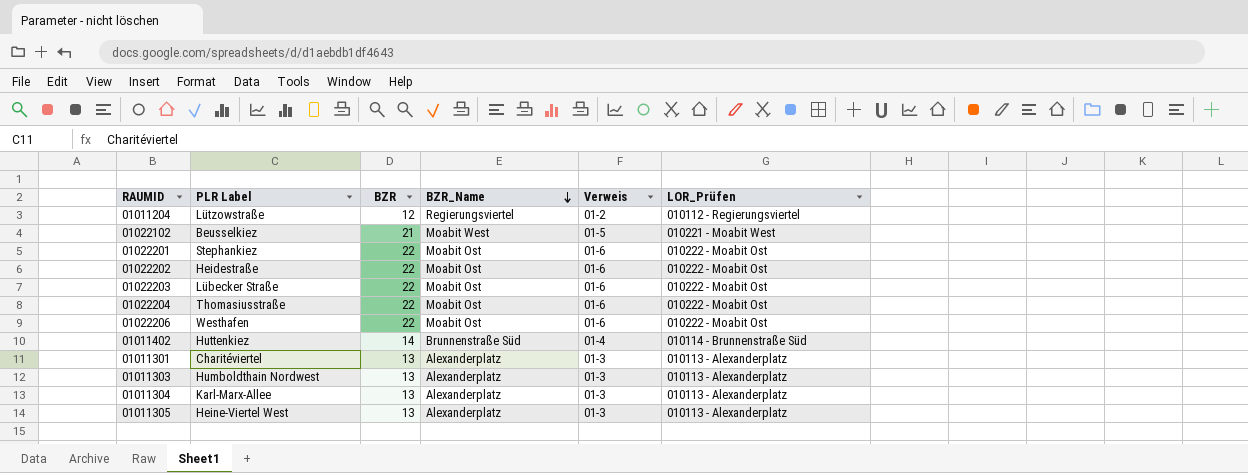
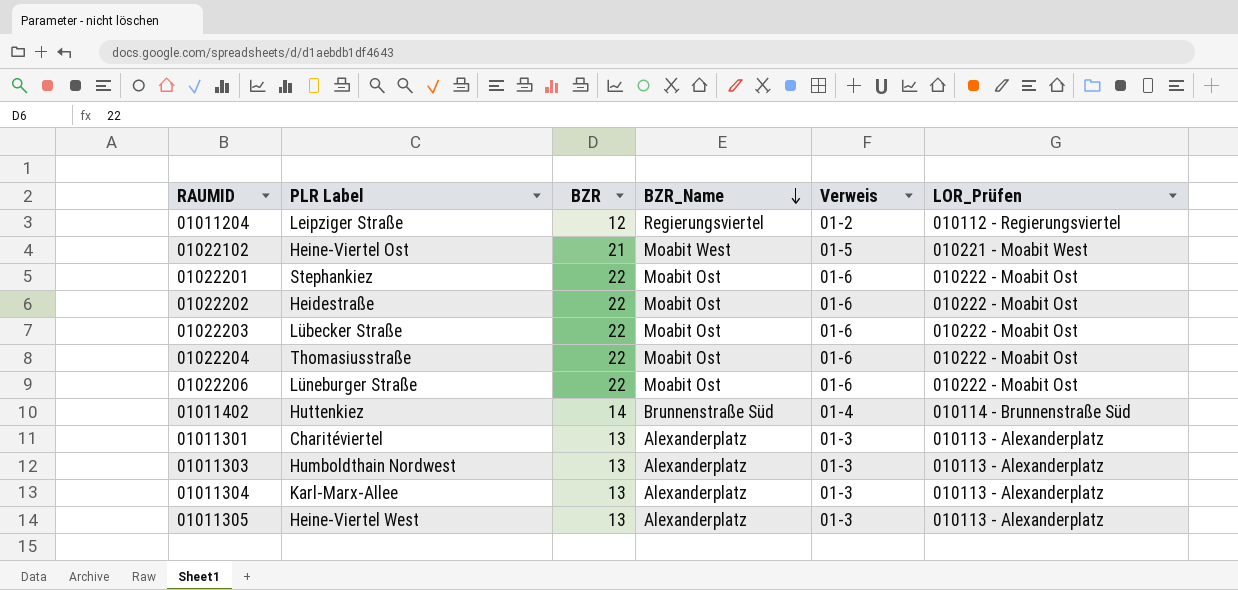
01011204 | PLR Label: Lützowstraße -> Leipziger Straße
01022102 | PLR Label: Beusselkiez -> Heine-Viertel Ost
01022206 | PLR Label: Westhafen -> Lüneburger Straße

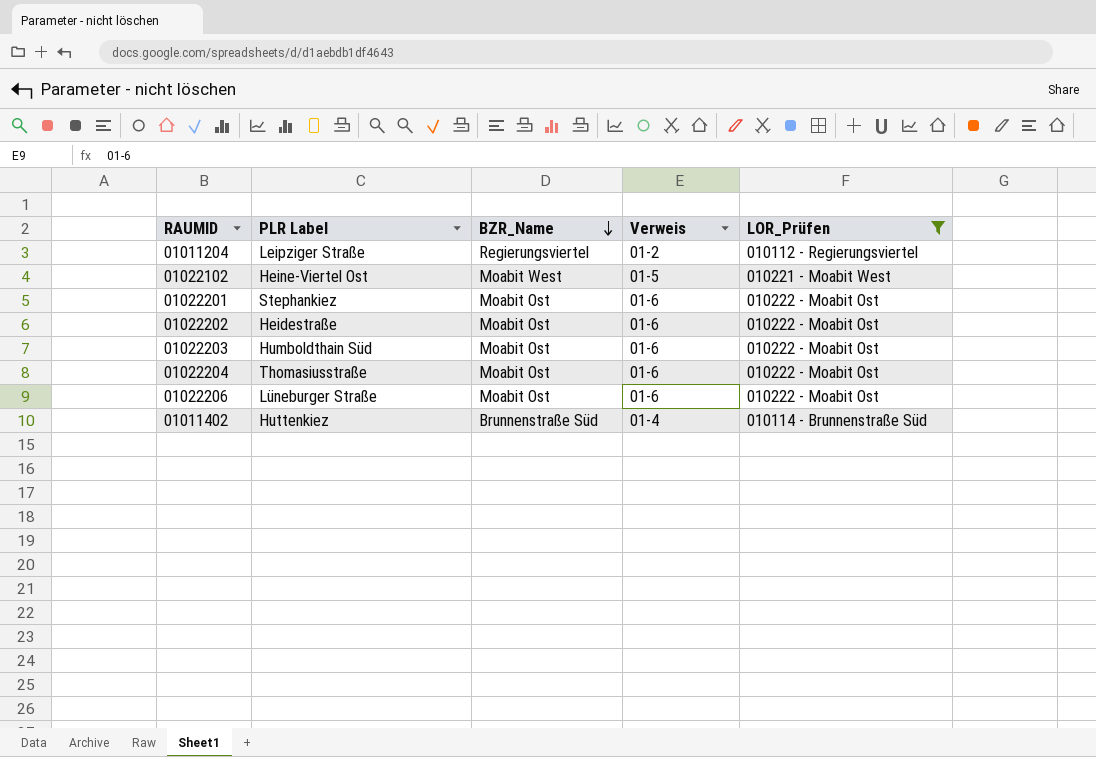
filter: none -> LOR_Prüfen != 010113 - Alexanderplatz
column BZR | position: 3 -> none
01022203 | PLR Label: Lübecker Straße -> Humboldthain Süd

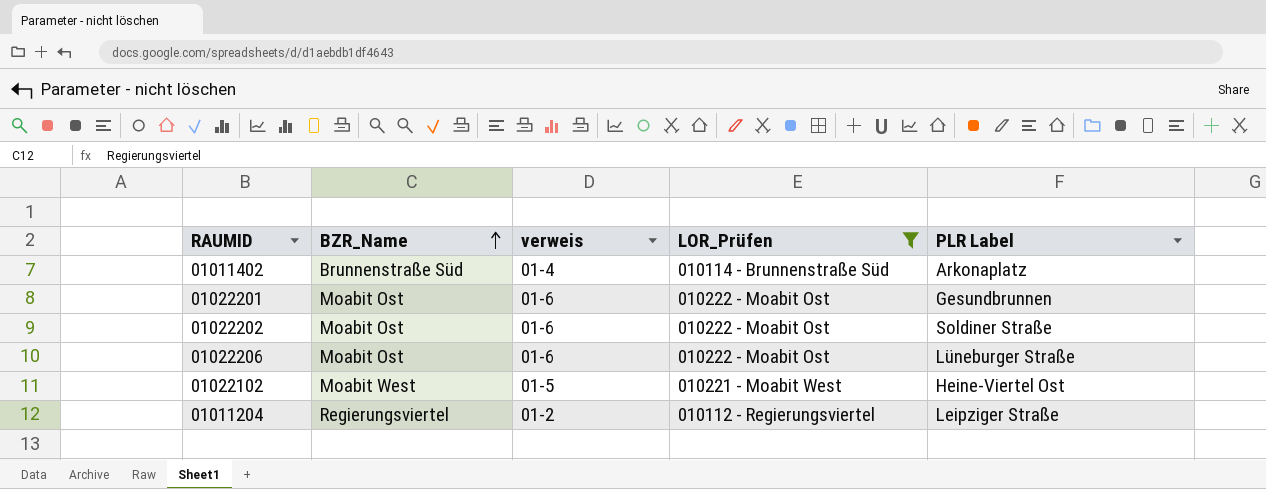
row order: BZR_Name descending -> BZR_Name ascending
column name: Verweis -> verweis
column PLR Label | position: 2 -> 5
row 01022203: Humboldthain Süd | Moabit Ost | 01-6 | 010222 - Moabit Ost -> none
row 01022204: Thomasiusstraße | Moabit Ost | 01-6 | 010222 - Moabit Ost -> none
01011402 | PLR Label: Huttenkiez -> Arkonaplatz
01022201 | PLR Label: Stephankiez -> Gesundbrunnen
01022202 | PLR Label: Heidestraße -> Soldiner Straße

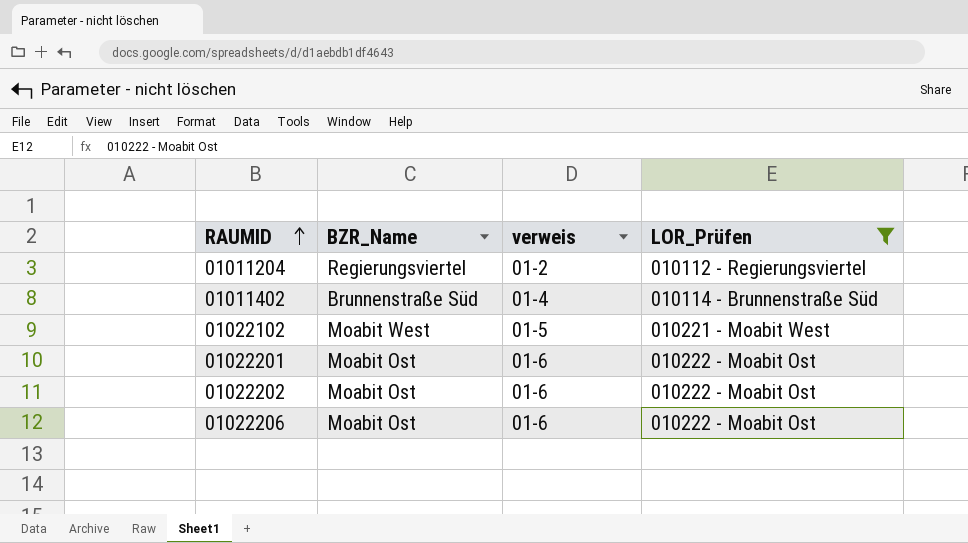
row order: BZR_Name ascending -> RAUMID ascending
column PLR Label | position: 5 -> none

